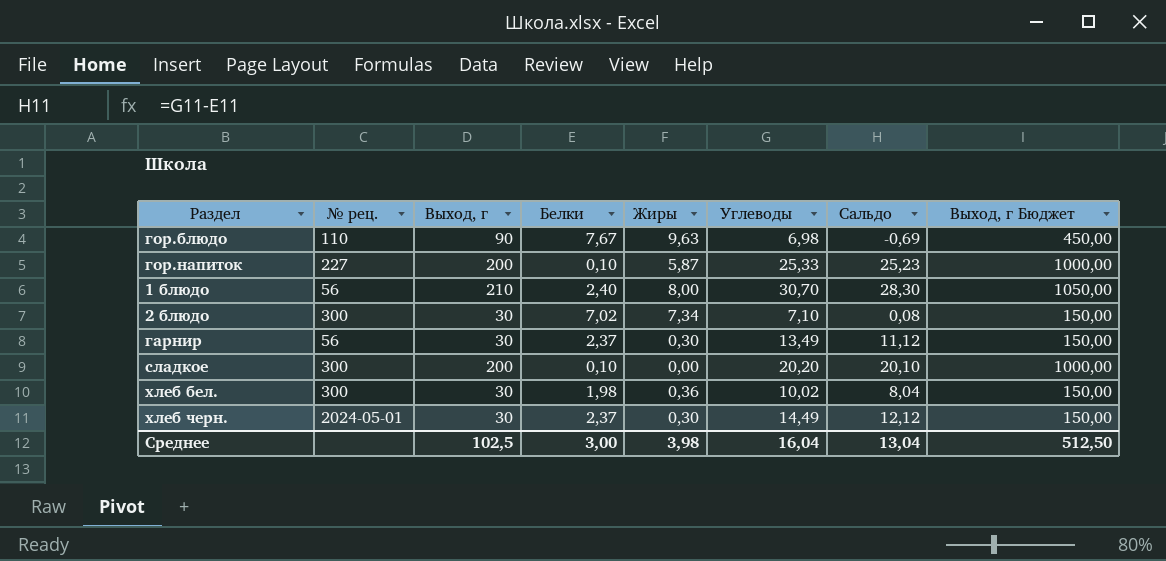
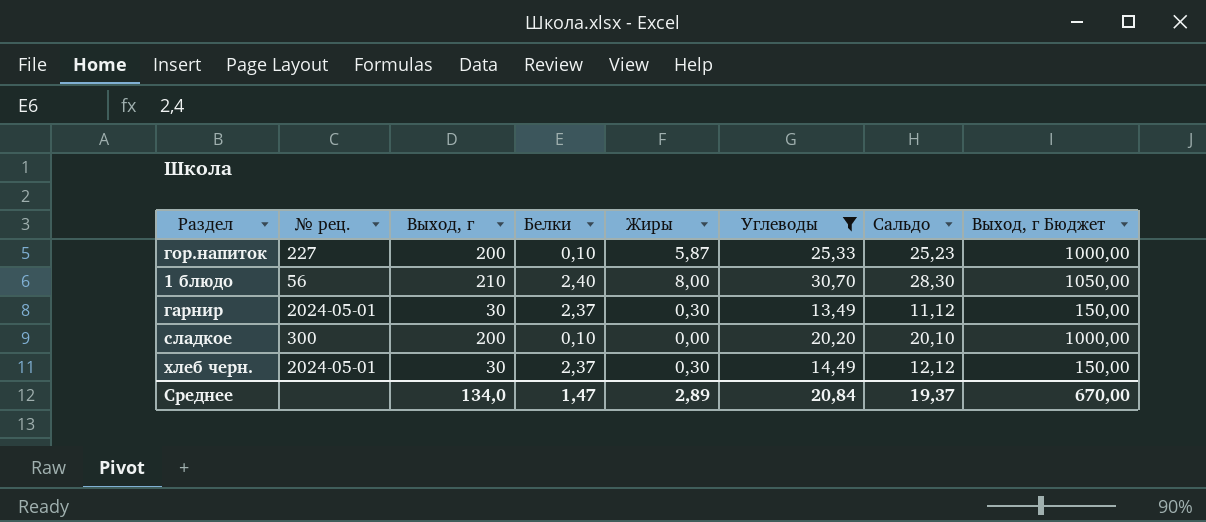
filter: none -> Углеводы >= 13,49
гарнир | № рец.: 56 -> 2024-05-01
Среднее | Выход, г: 102,5 -> 134,0
Среднее | Белки: 3,00 -> 1,47
Среднее | Жиры: 3,98 -> 2,89
Среднее | Углеводы: 16,04 -> 20,84
Среднее | Сальдо: 13,04 -> 19,37
Среднее | Выход, г Бюджет: 512,50 -> 670,00

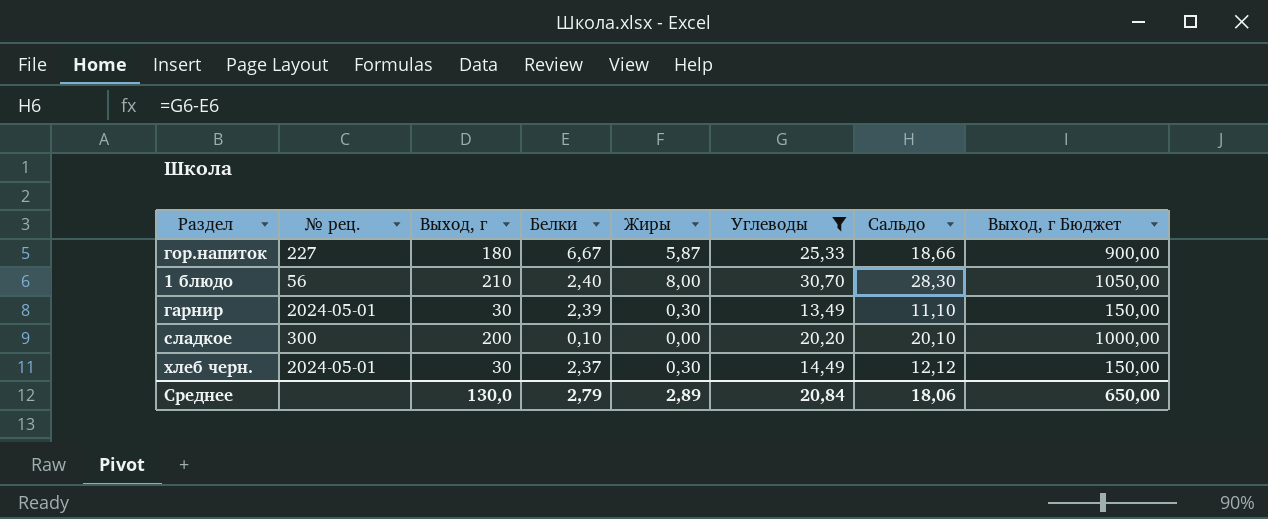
гор.напиток | Выход, г: 200 -> 180
гор.напиток | Белки: 0,10 -> 6,67
гор.напиток | Сальдо: 25,23 -> 18,66
гор.напиток | Выход, г Бюджет: 1000,00 -> 900,00
гарнир | Белки: 2,37 -> 2,39
гарнир | Сальдо: 11,12 -> 11,10
Среднее | Выход, г: 134,0 -> 130,0
Среднее | Белки: 1,47 -> 2,79
Среднее | Сальдо: 19,37 -> 18,06
Среднее | Выход, г Бюджет: 670,00 -> 650,00

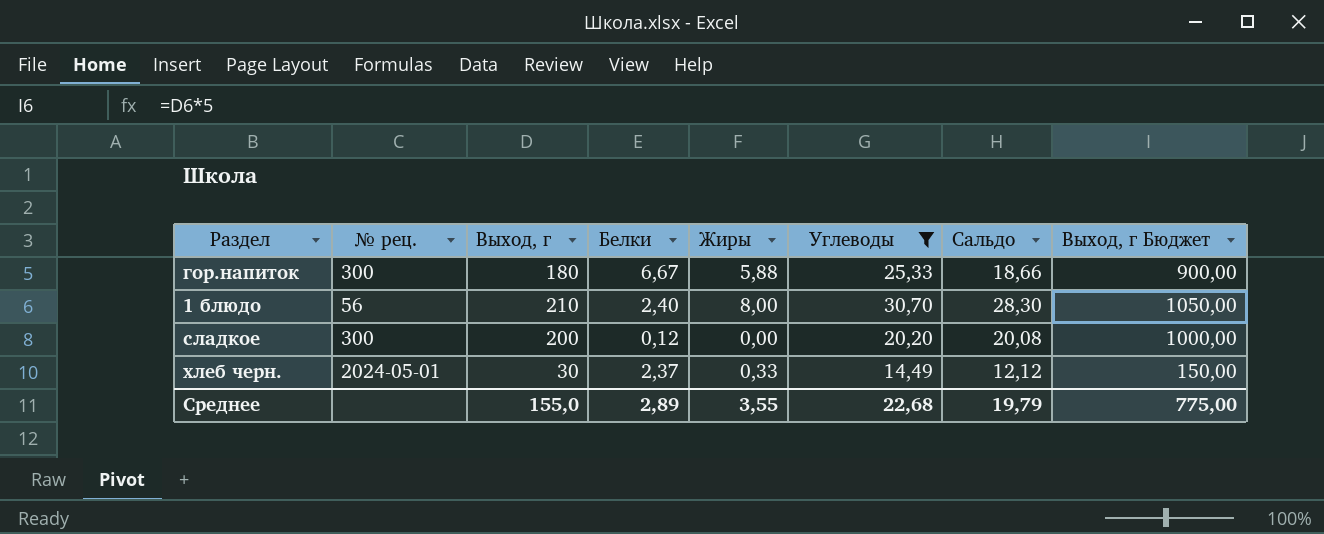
row гарнир: 2024-05-01 | 30 | 2,39 | 0,30 | 13,49 | 11,10 | 150,00 -> none
гор.напиток | № рец.: 227 -> 300
гор.напиток | Жиры: 5,87 -> 5,88
сладкое | Белки: 0,10 -> 0,12
сладкое | Сальдо: 20,10 -> 20,08
хлеб черн. | Жиры: 0,30 -> 0,33
Среднее | Выход, г: 130,0 -> 155,0
Среднее | Белки: 2,79 -> 2,89
Среднее | Жиры: 2,89 -> 3,55
Среднее | Углеводы: 20,84 -> 22,68
Среднее | Сальдо: 18,06 -> 19,79
Среднее | Выход, г Бюджет: 650,00 -> 775,00

